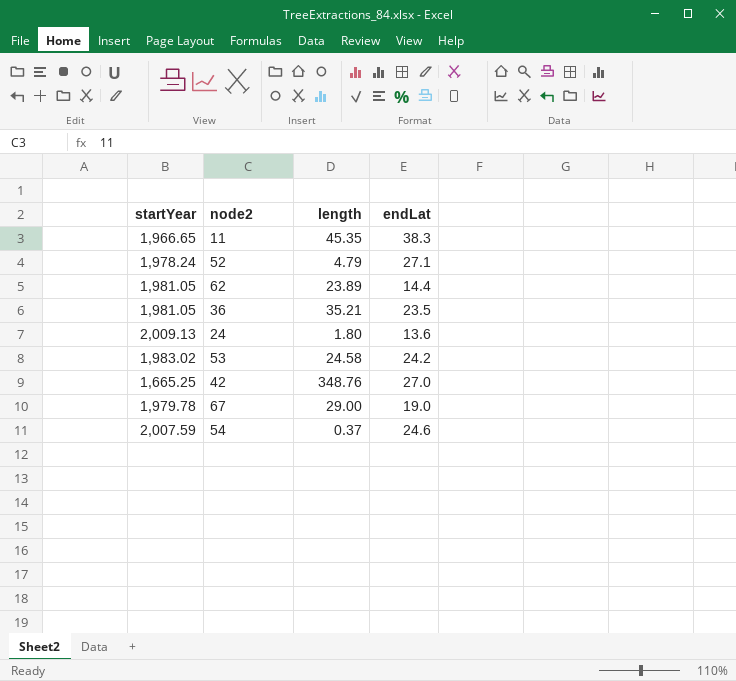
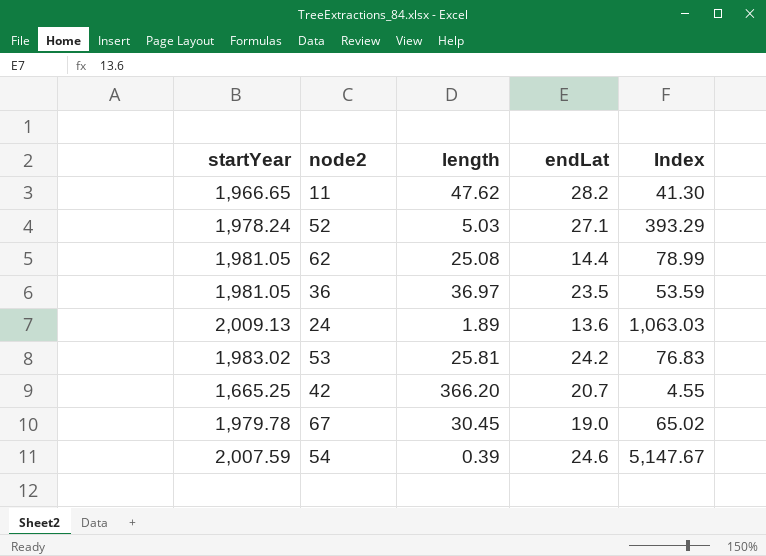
column Index | formula: none -> [startYear] / [length]
11 | length: 45.35 -> 47.62
11 | endLat: 38.3 -> 28.2
52 | length: 4.79 -> 5.03
62 | length: 23.89 -> 25.08
36 | length: 35.21 -> 36.97
24 | length: 1.80 -> 1.89
53 | length: 24.58 -> 25.81
42 | length: 348.76 -> 366.20
42 | endLat: 27.0 -> 20.7
67 | length: 29.00 -> 30.45
54 | length: 0.37 -> 0.39

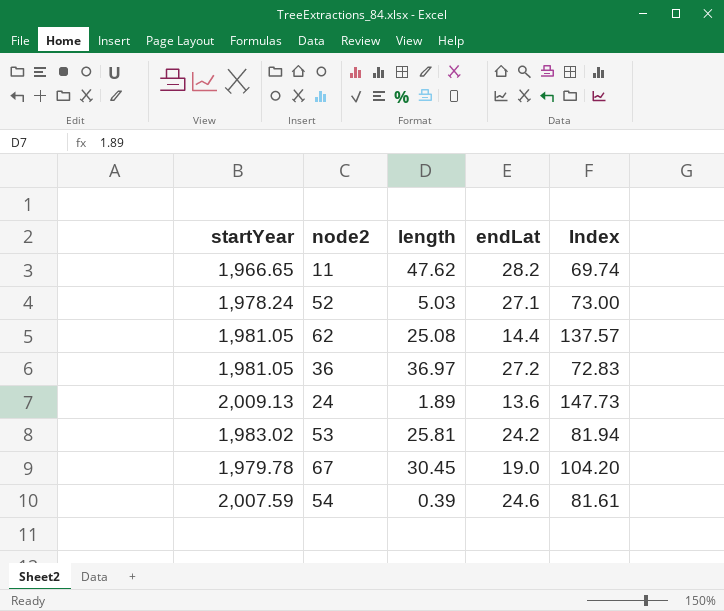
column Index | formula: [startYear] / [length] -> [startYear] / [endLat]
row 42: 1,665.25 | 366.20 | 20.7 | 4.55 -> none
36 | endLat: 23.5 -> 27.2

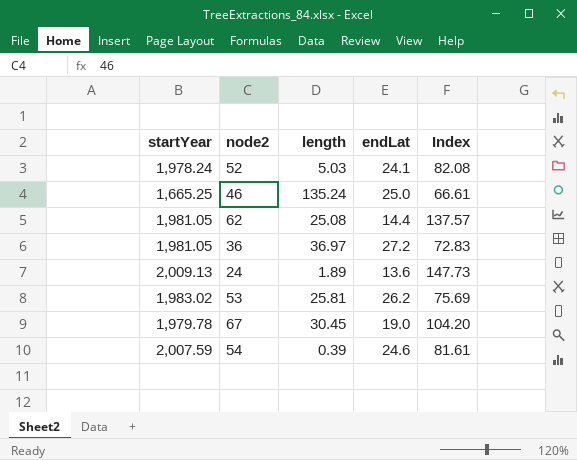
row 11: 1,966.65 | 47.62 | 28.2 | 69.74 -> none
52 | endLat: 27.1 -> 24.1
52 | Index: 73.00 -> 82.08
row 46: none -> 1,665.25 | 135.24 | 25.0 | 66.61
53 | endLat: 24.2 -> 26.2
53 | Index: 81.94 -> 75.69

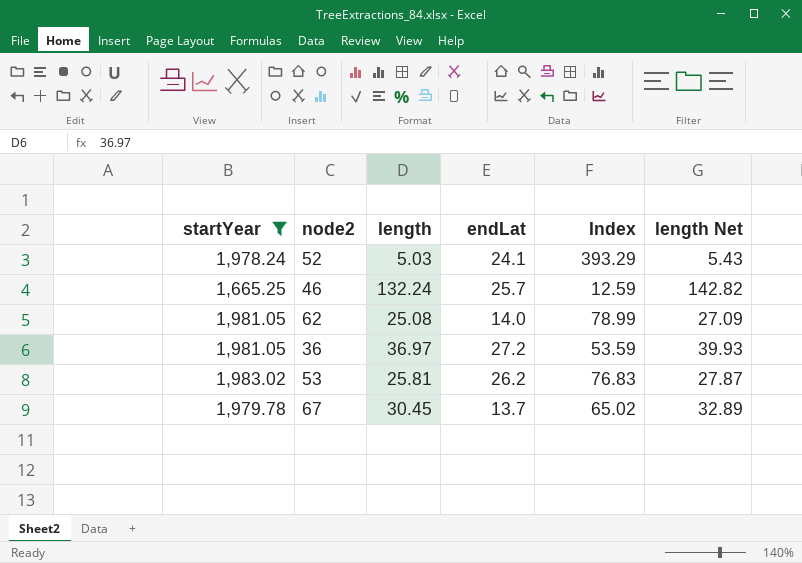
filter: none -> startYear <= 1,983.02
column Index | formula: [startYear] / [endLat] -> [startYear] / [length]
column length Net | formula: none -> [length] * 1.08
46 | length: 135.24 -> 132.24
46 | endLat: 25.0 -> 25.7
62 | endLat: 14.4 -> 14.0
67 | endLat: 19.0 -> 13.7

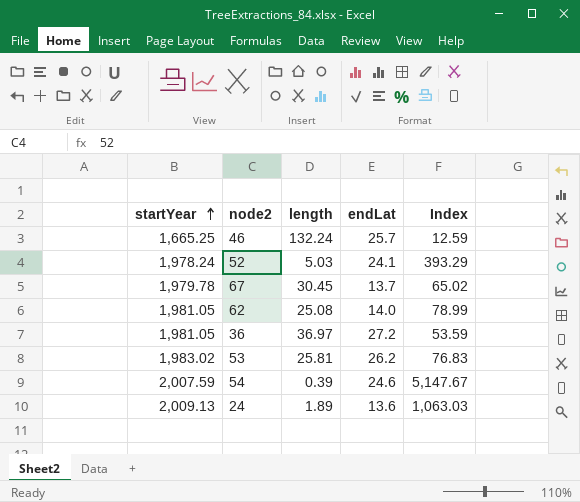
filter: startYear <= 1,983.02 -> none
row order: none -> startYear ascending
column length Net | formula: [length] * 1.08 -> none

